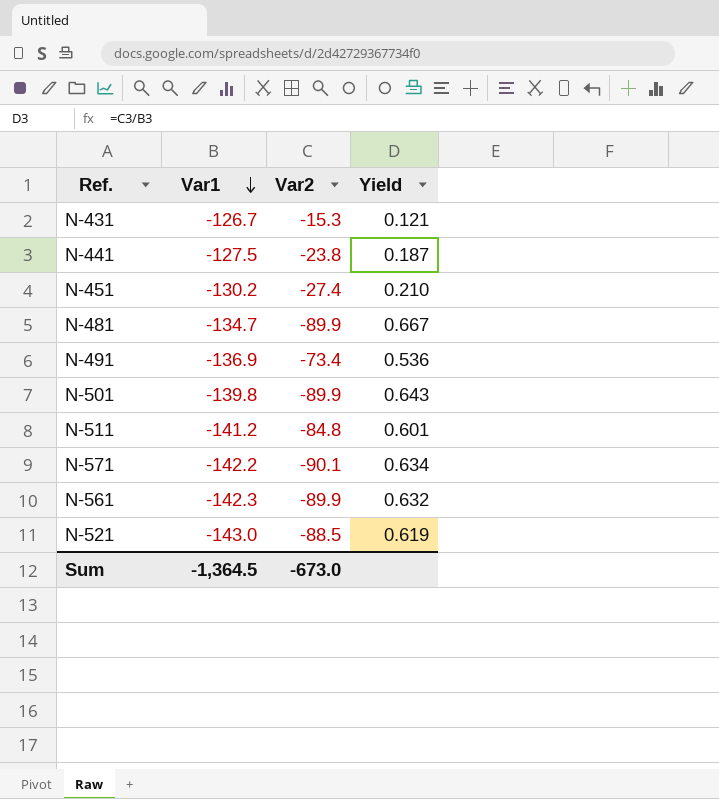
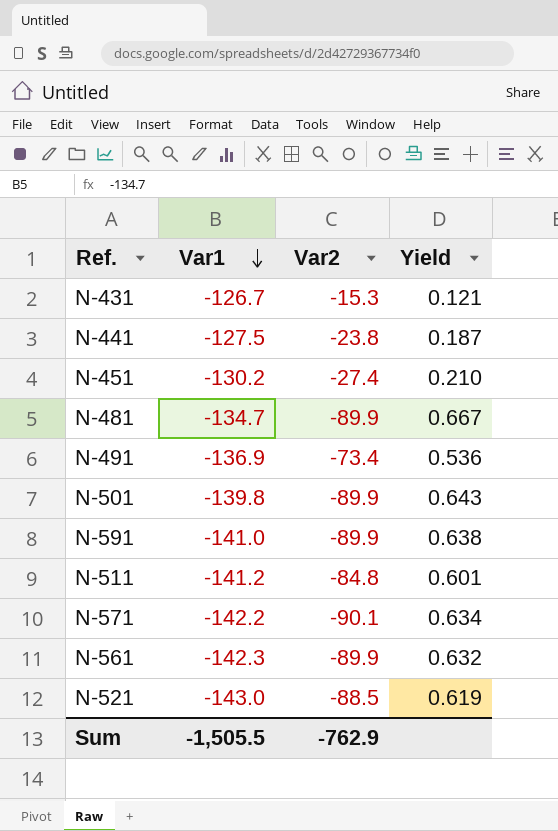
row N-591: none -> -141.0 | -89.9 | 0.638
Sum | Var1: -1,364.5 -> -1,505.5
Sum | Var2: -673.0 -> -762.9

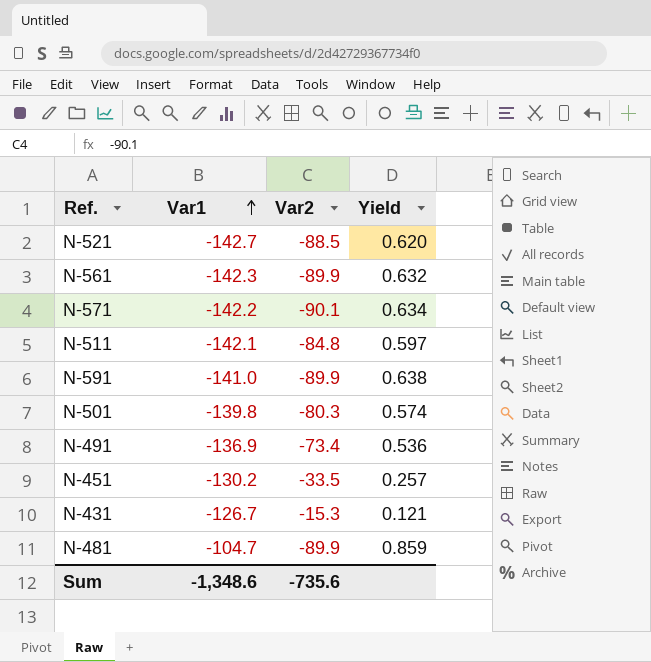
row order: Var1 descending -> Var1 ascending
row N-441: -127.5 | -23.8 | 0.187 -> none
N-521 | Var1: -143.0 -> -142.7
N-521 | Yield: 0.619 -> 0.620
N-511 | Var1: -141.2 -> -142.1
N-511 | Yield: 0.601 -> 0.597
N-501 | Var2: -89.9 -> -80.3
N-501 | Yield: 0.643 -> 0.574
N-451 | Var2: -27.4 -> -33.5
N-451 | Yield: 0.210 -> 0.257
N-481 | Var1: -134.7 -> -104.7
N-481 | Yield: 0.667 -> 0.859
Sum | Var1: -1,505.5 -> -1,348.6
Sum | Var2: -762.9 -> -735.6

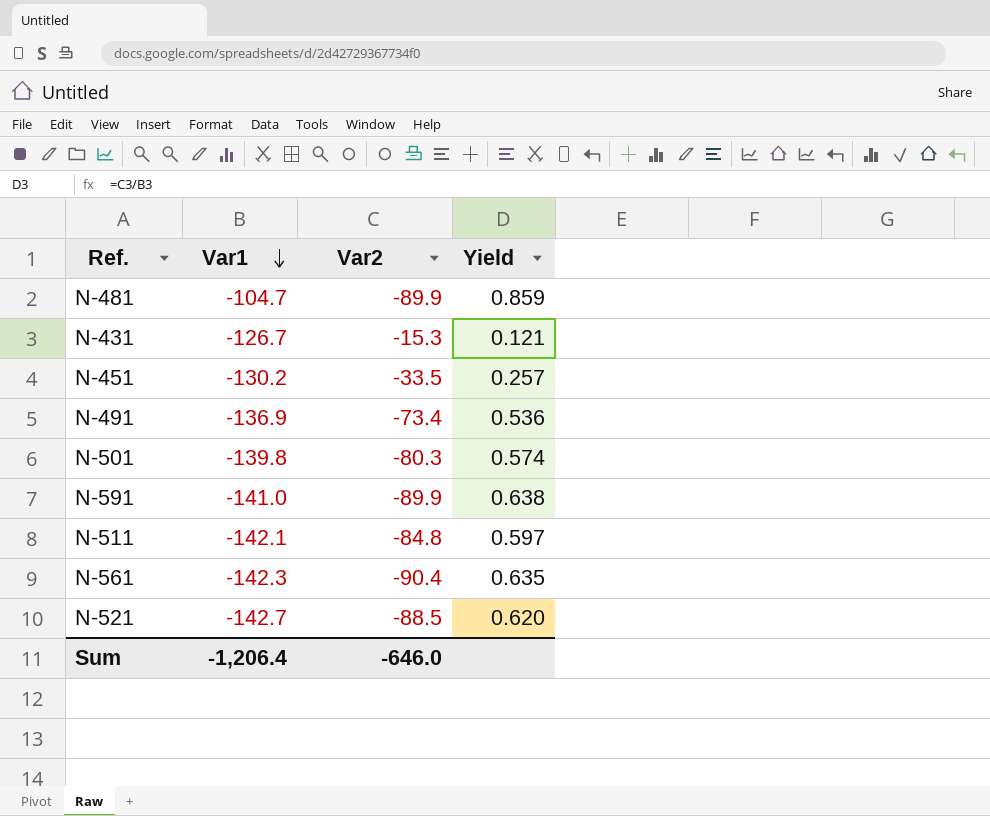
row order: Var1 ascending -> Var1 descending
row N-571: -142.2 | -90.1 | 0.634 -> none
N-561 | Var2: -89.9 -> -90.4
N-561 | Yield: 0.632 -> 0.635
Sum | Var1: -1,348.6 -> -1,206.4
Sum | Var2: -735.6 -> -646.0

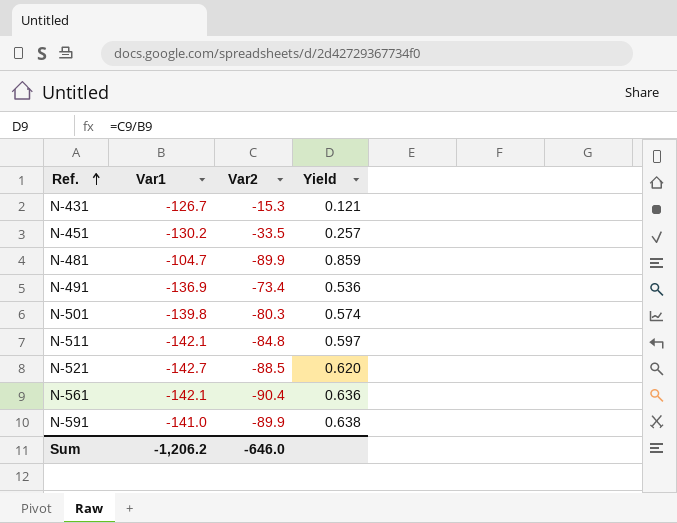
row order: Var1 descending -> Ref. ascending
N-561 | Var1: -142.3 -> -142.1
N-561 | Yield: 0.635 -> 0.636
Sum | Var1: -1,206.4 -> -1,206.2

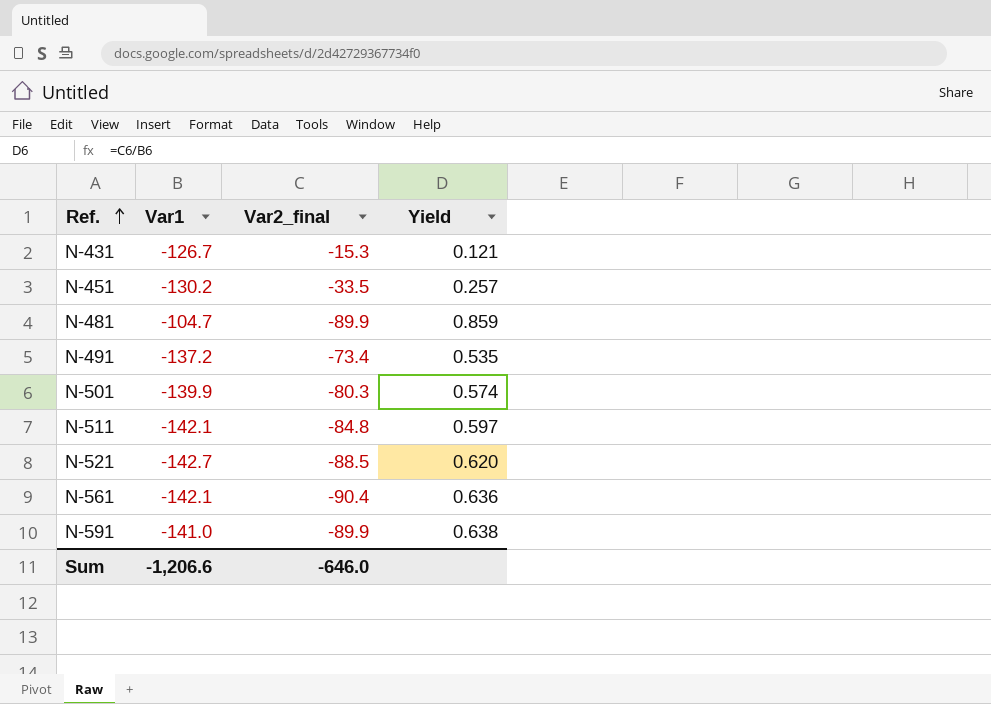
column name: Var2 -> Var2_final
N-491 | Var1: -136.9 -> -137.2
N-491 | Yield: 0.536 -> 0.535
N-501 | Var1: -139.8 -> -139.9
Sum | Var1: -1,206.2 -> -1,206.6

